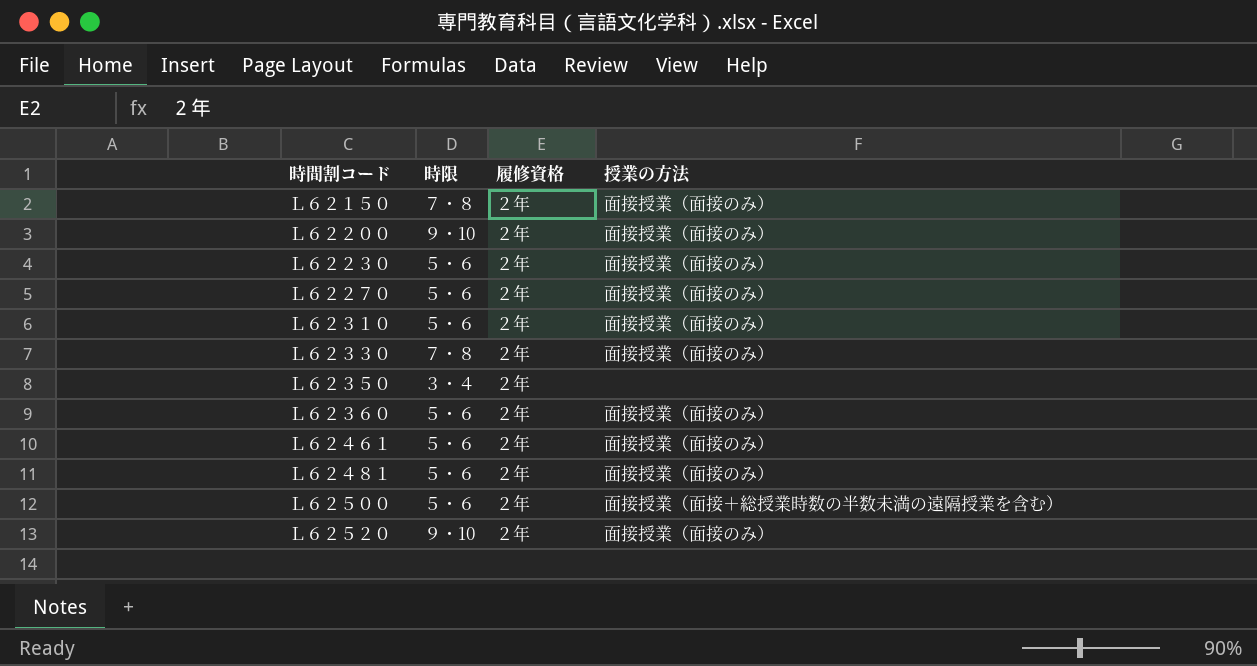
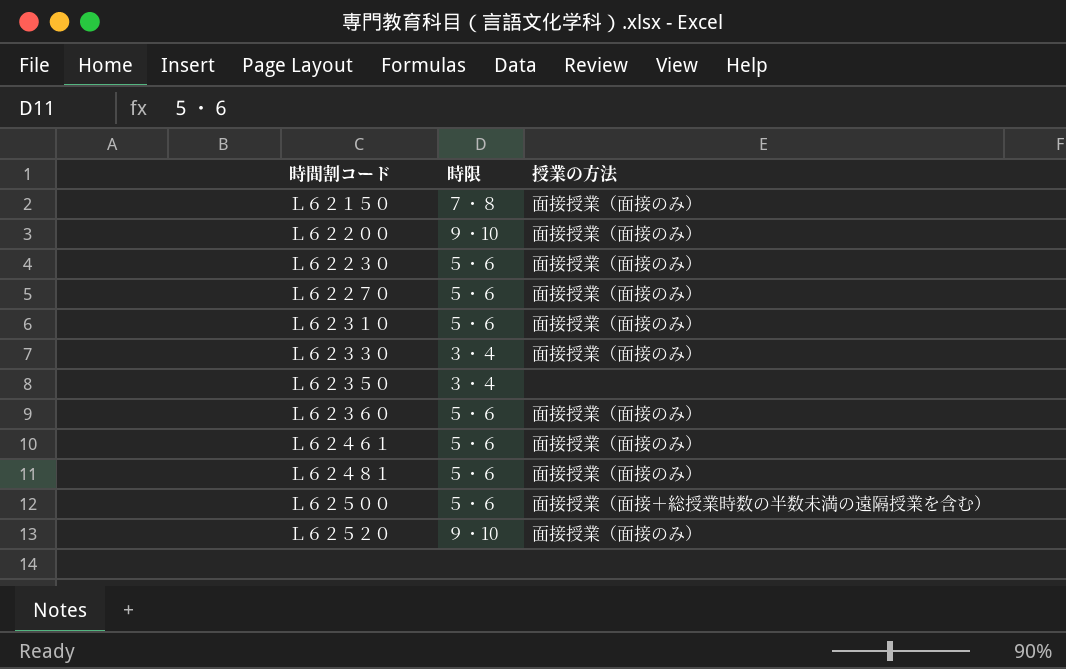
column 履修資格 | position: 3 -> none
Ｌ６２３３０ | 時限: ７・８ -> ３・４

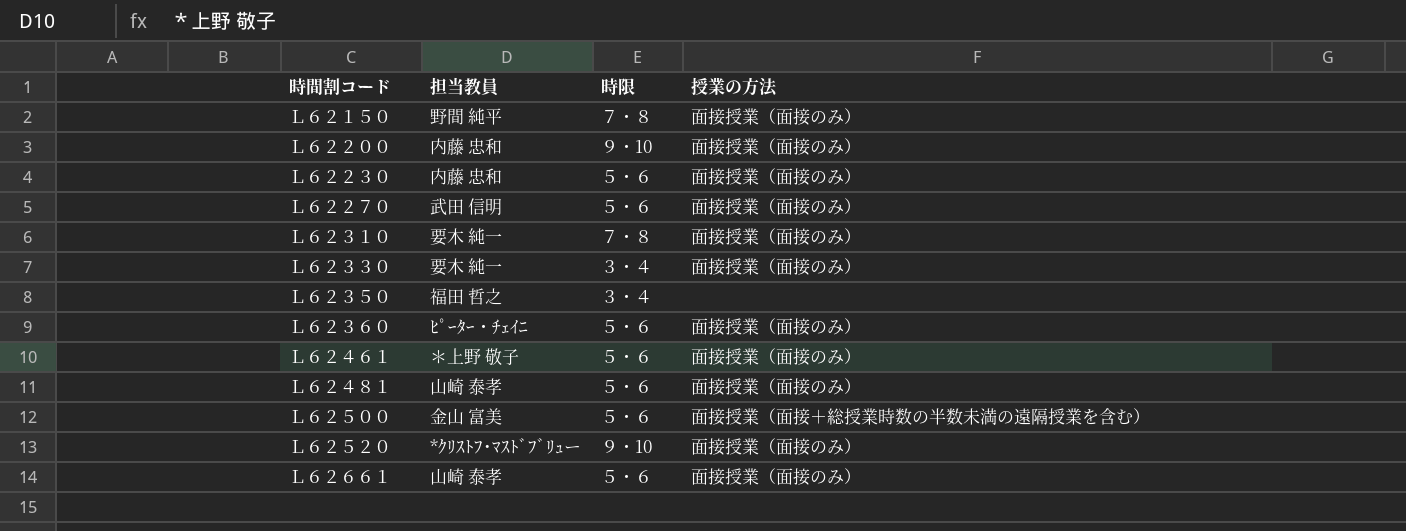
column 担当教員 | position: none -> 2
Ｌ６２３１０ | 時限: ５・６ -> ７・８
row Ｌ６２６６１: none -> 山崎 泰孝 | ５・６ | 面接授業（面接のみ）

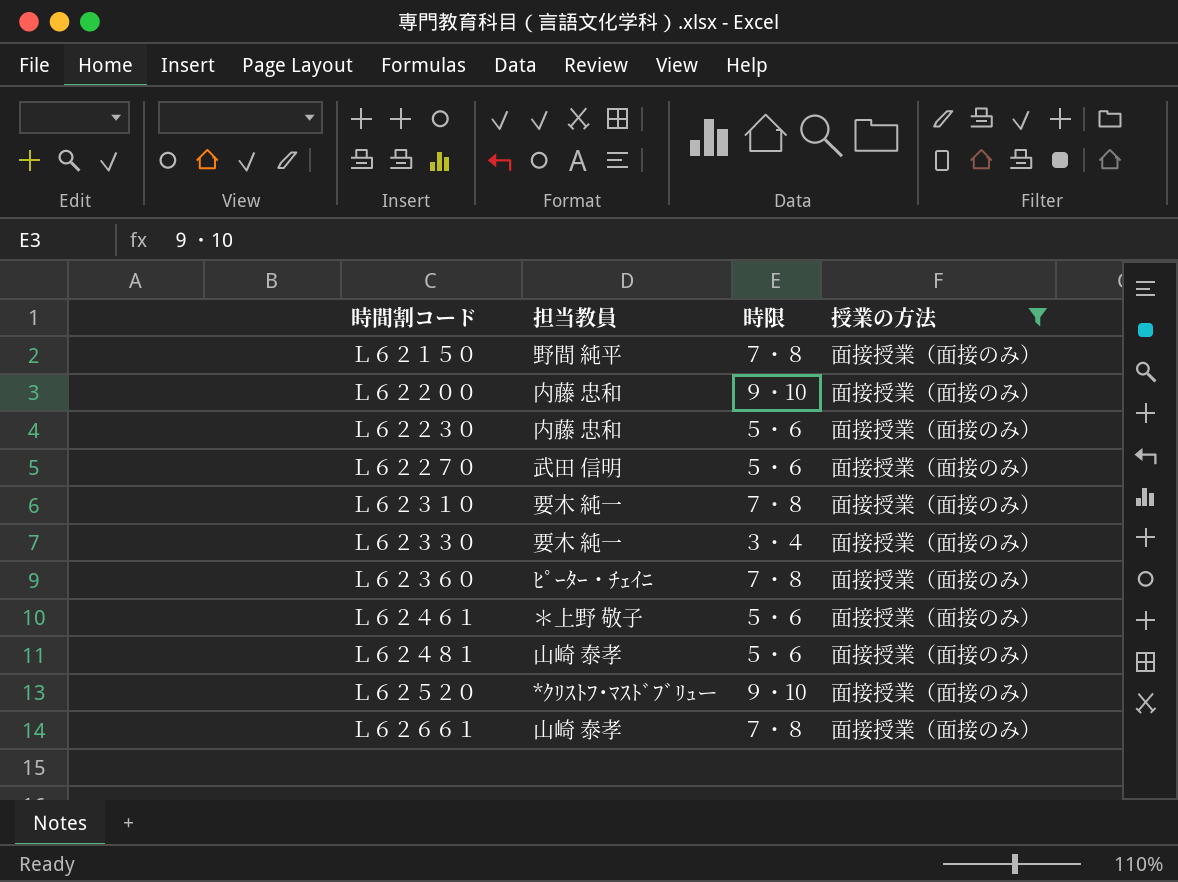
filter: none -> 授業の方法 = 面接授業（面接のみ）
Ｌ６２３６０ | 時限: ５・６ -> ７・８
Ｌ６２６６１ | 時限: ５・６ -> ７・８

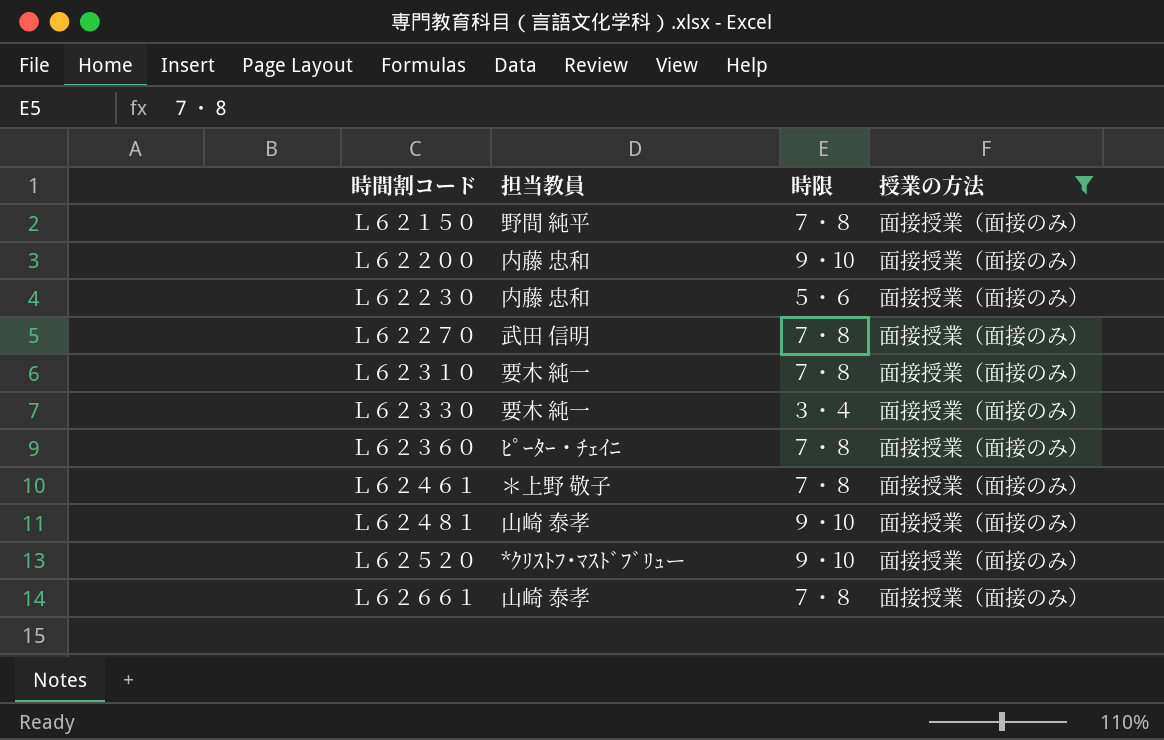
Ｌ６２２７０ | 時限: ５・６ -> ７・８
Ｌ６２４６１ | 時限: ５・６ -> ７・８
Ｌ６２４８１ | 時限: ５・６ -> ９・10

